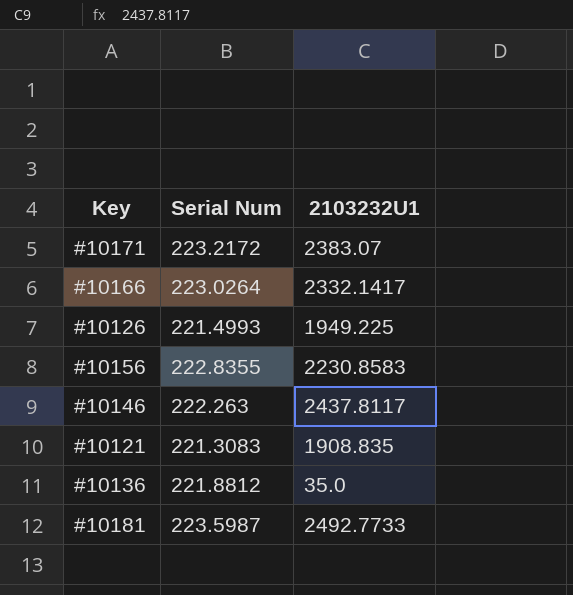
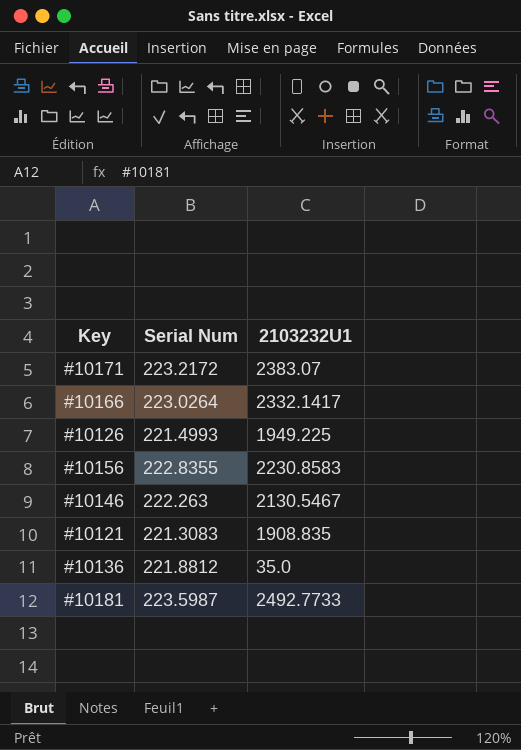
#10146 | 2103232U1: 2437.8117 -> 2130.5467

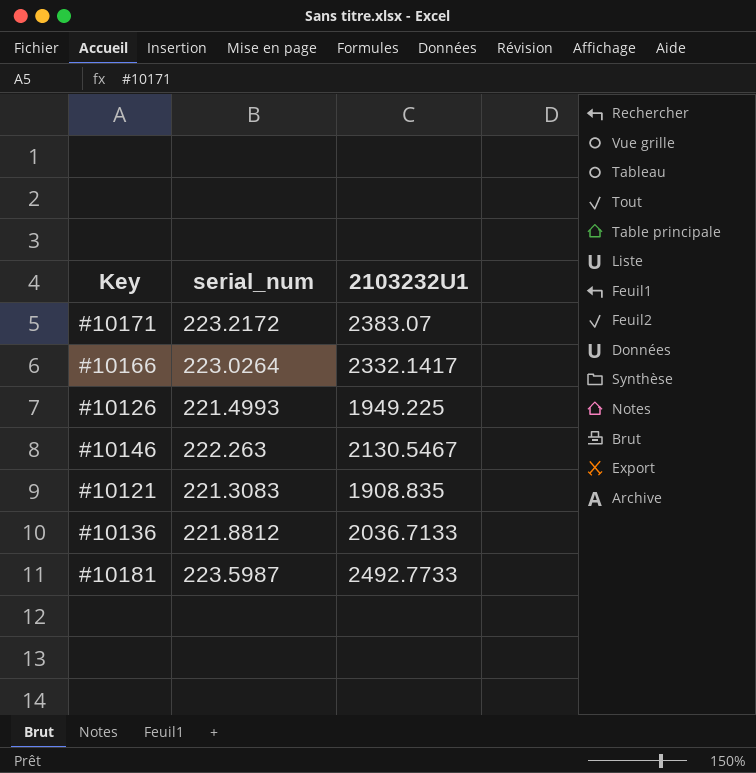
column name: Serial Num -> serial_num
row #10156: 222.8355 | 2230.8583 -> none
#10136 | 2103232U1: 35.0 -> 2036.7133

